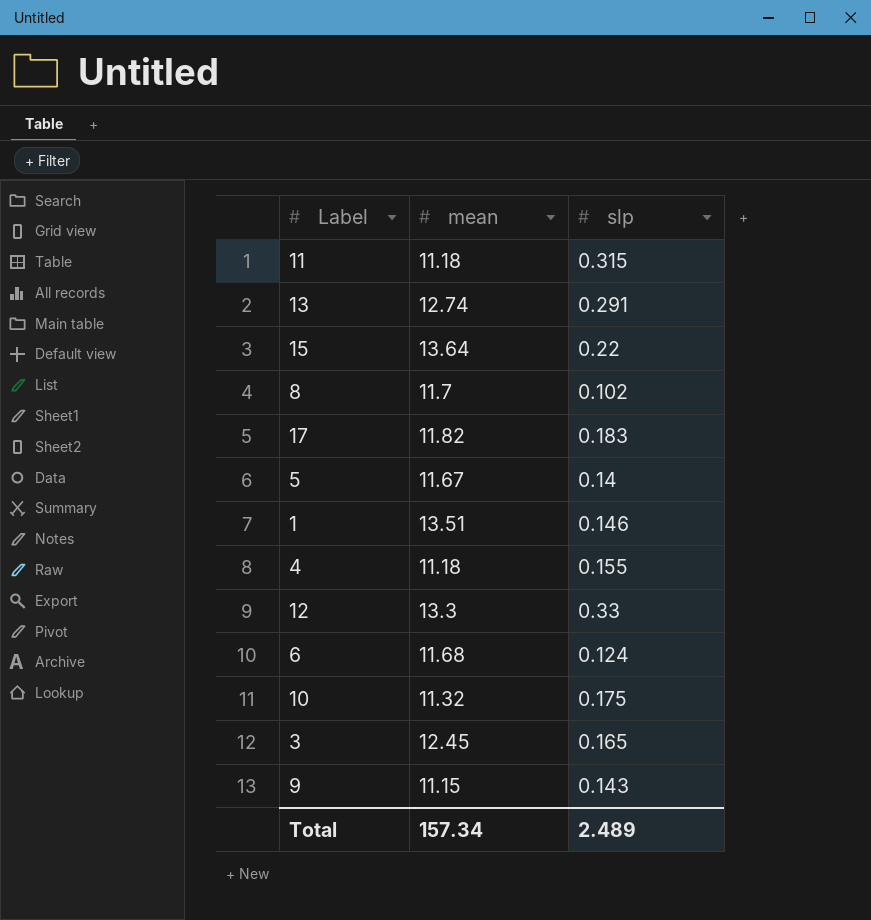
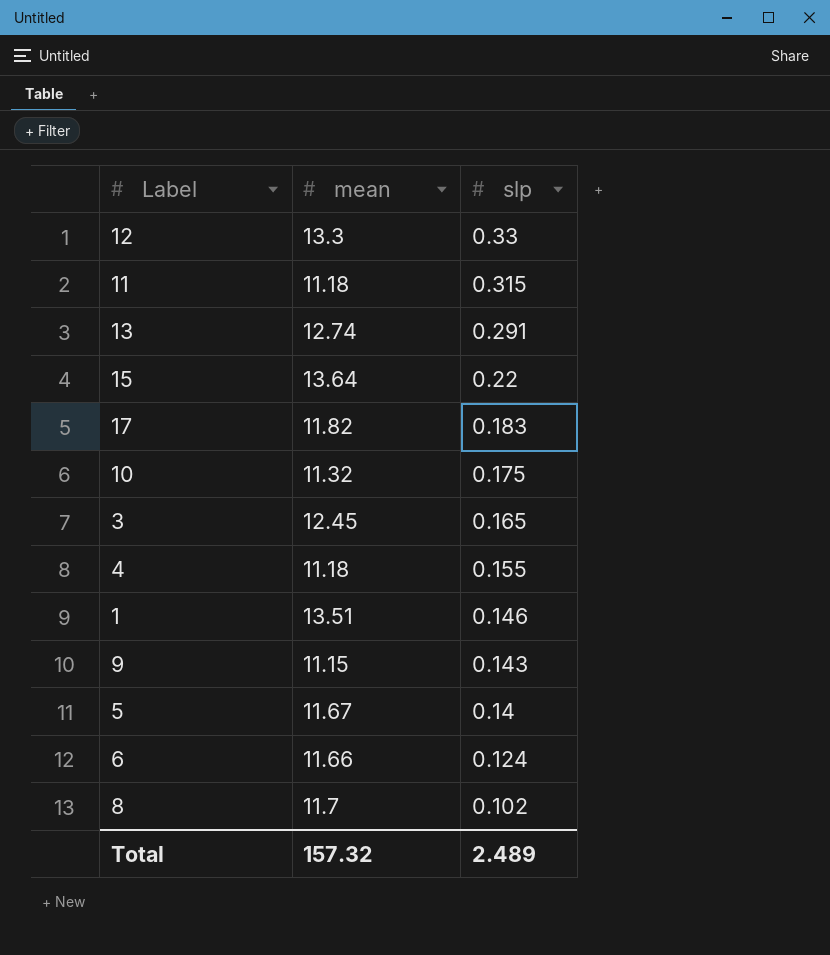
row order: none -> slp descending
6 | mean: 11.68 -> 11.66
Total | mean: 157.34 -> 157.32

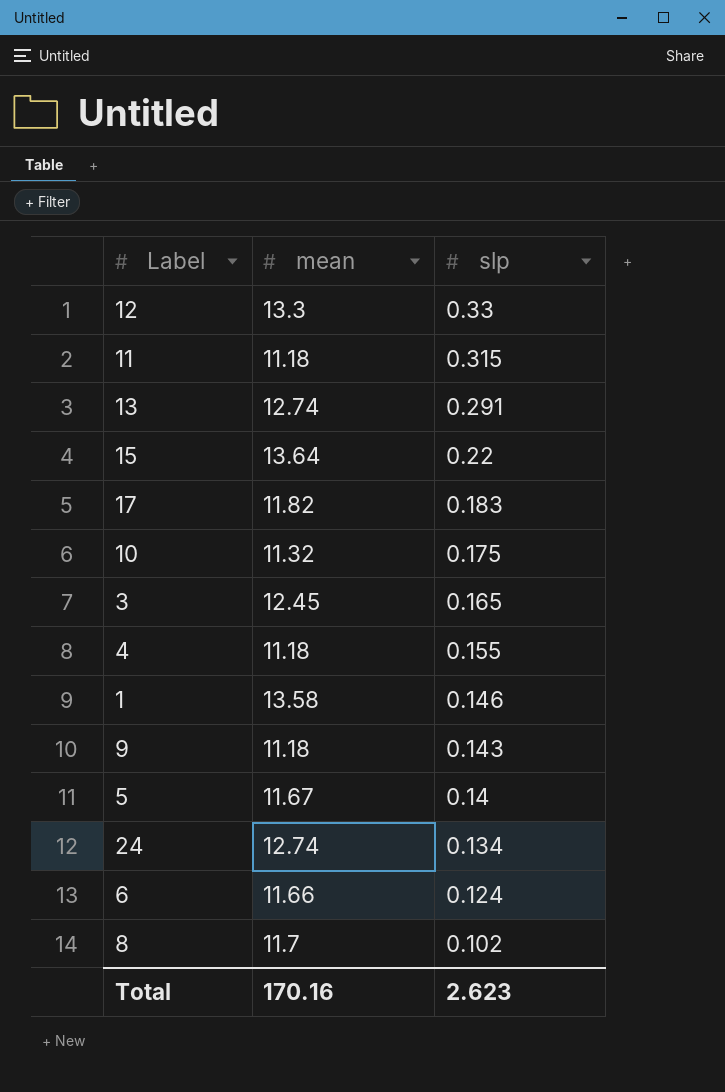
1 | mean: 13.51 -> 13.58
9 | mean: 11.15 -> 11.18
row 24: none -> 12.74 | 0.134
Total | mean: 157.32 -> 170.16
Total | slp: 2.489 -> 2.623

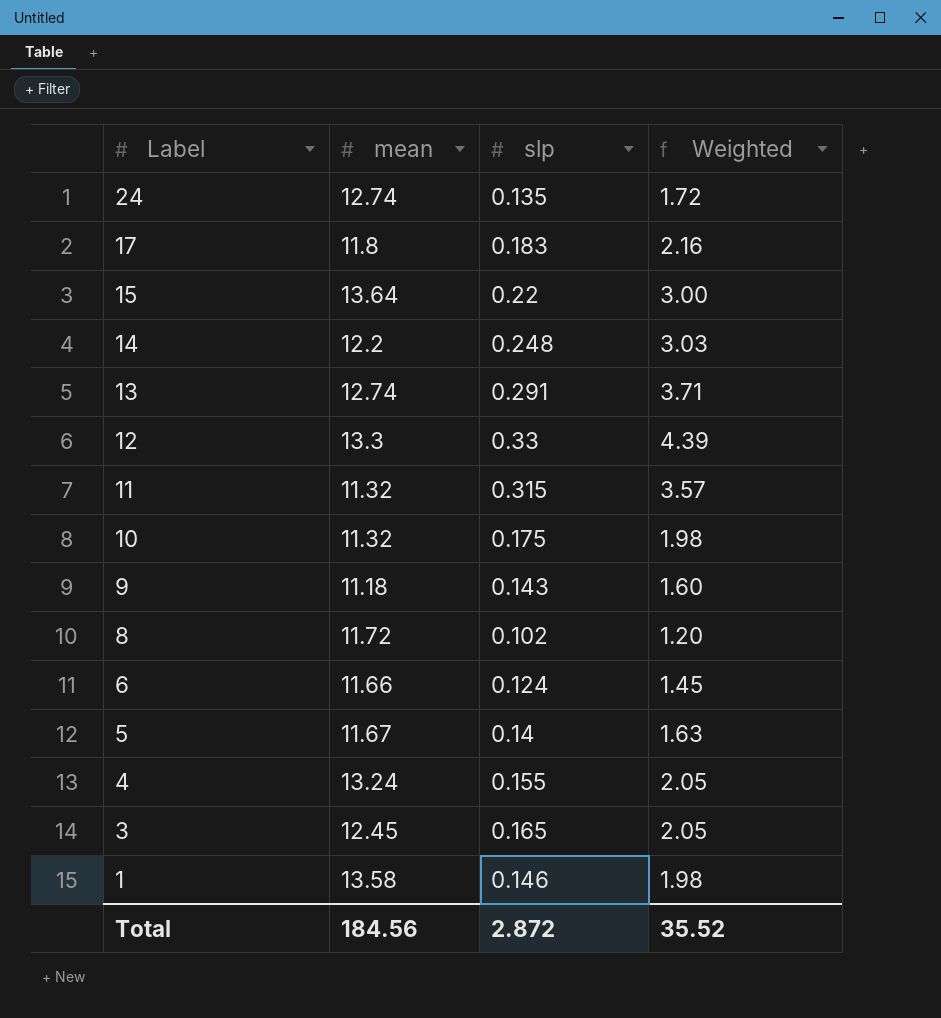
row order: slp descending -> Label descending
column Weighted | formula: none -> [mean] * [slp]
24 | slp: 0.134 -> 0.135
17 | mean: 11.82 -> 11.8
row 14: none -> 12.2 | 0.248 | 3.03
11 | mean: 11.18 -> 11.32
8 | mean: 11.7 -> 11.72
4 | mean: 11.18 -> 13.24
Total | mean: 170.16 -> 184.56
Total | slp: 2.623 -> 2.872

